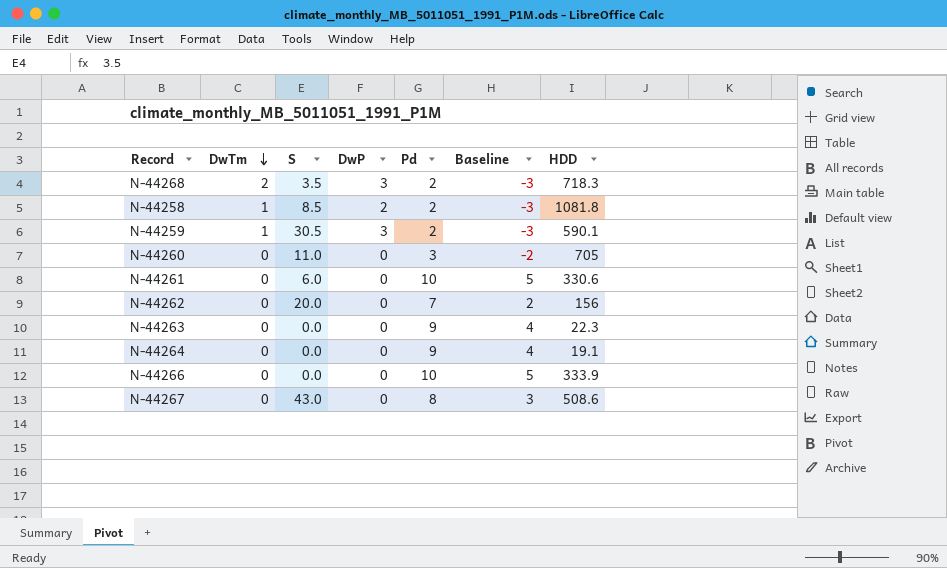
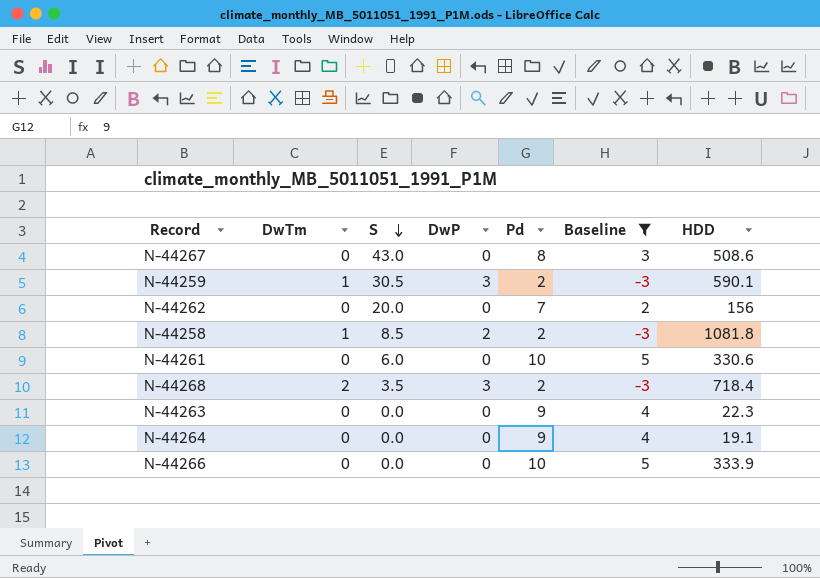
filter: none -> Baseline != -2
row order: DwTm descending -> S descending
N-44268 | HDD: 718.3 -> 718.4

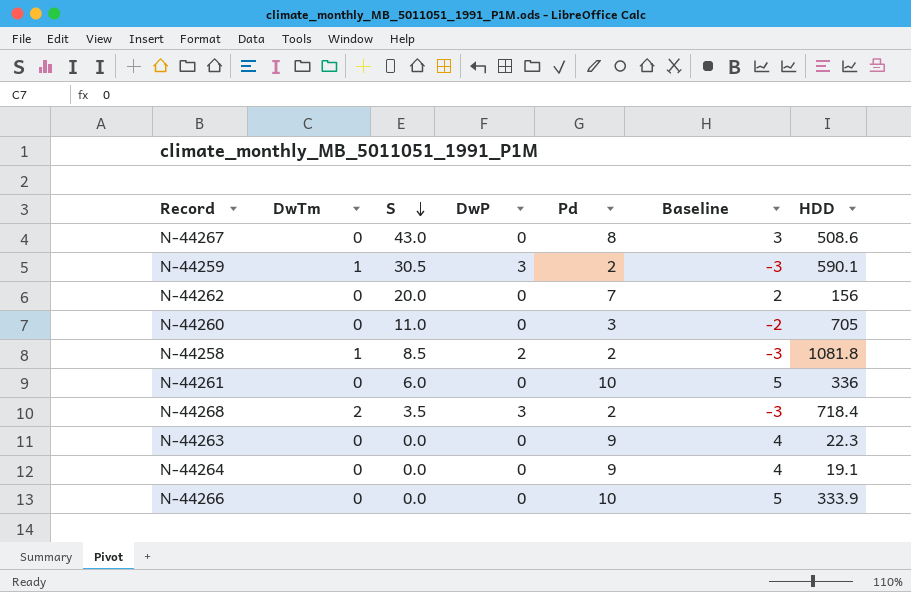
filter: Baseline != -2 -> none
N-44261 | HDD: 330.6 -> 336

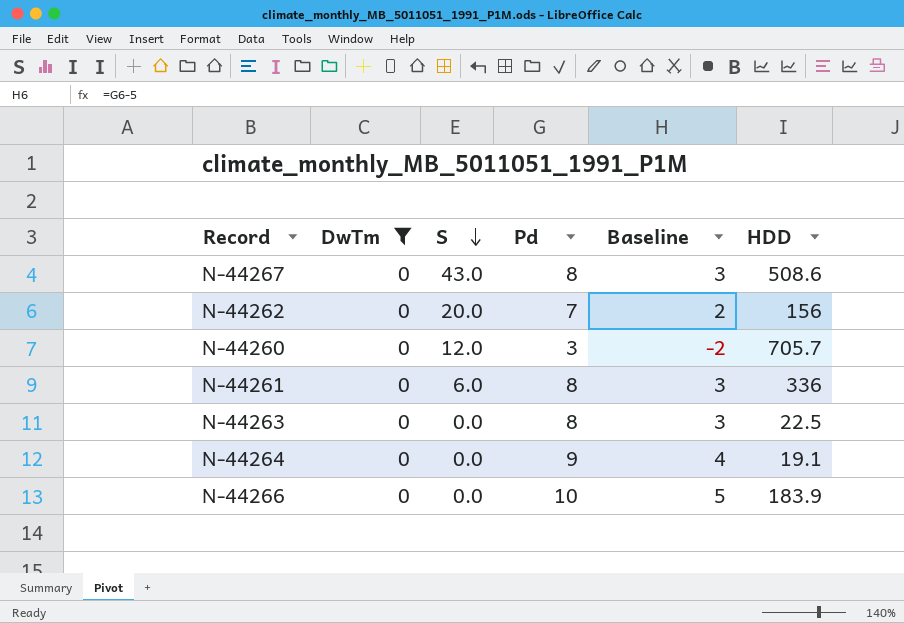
filter: none -> DwTm = 0
column DwP | position: 4 -> none
N-44260 | S: 11.0 -> 12.0
N-44260 | HDD: 705 -> 705.7
N-44261 | Pd: 10 -> 8
N-44261 | Baseline: 5 -> 3
N-44263 | Pd: 9 -> 8
N-44263 | Baseline: 4 -> 3
N-44263 | HDD: 22.3 -> 22.5
N-44266 | HDD: 333.9 -> 183.9

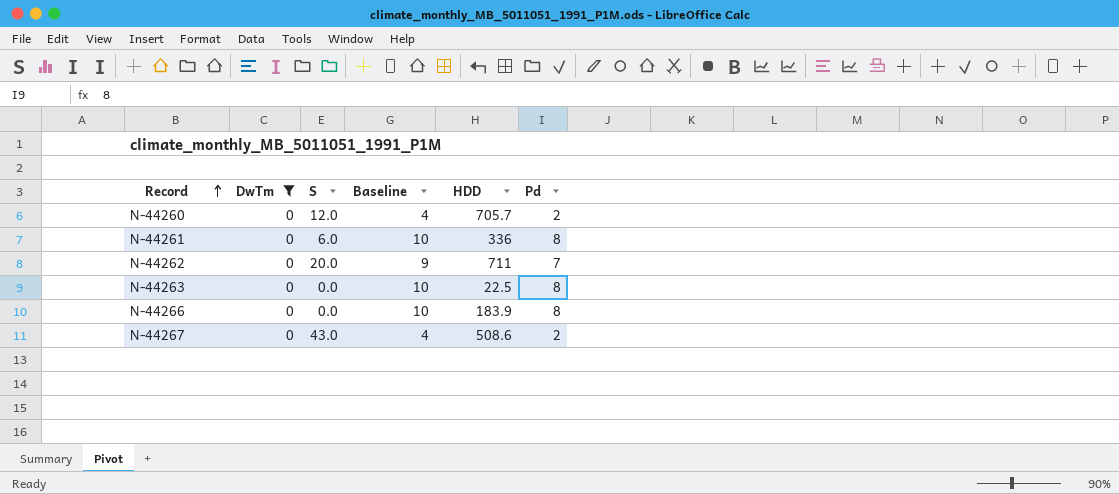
row order: S descending -> Record ascending
column Baseline | formula: [Pd] - 5 -> [Pd] + 2
column Pd | position: 4 -> 6
row N-44264: 0 | 0.0 | 9 | 4 | 19.1 -> none
N-44260 | Pd: 3 -> 2
N-44262 | HDD: 156 -> 711
N-44266 | Pd: 10 -> 8
N-44267 | Pd: 8 -> 2

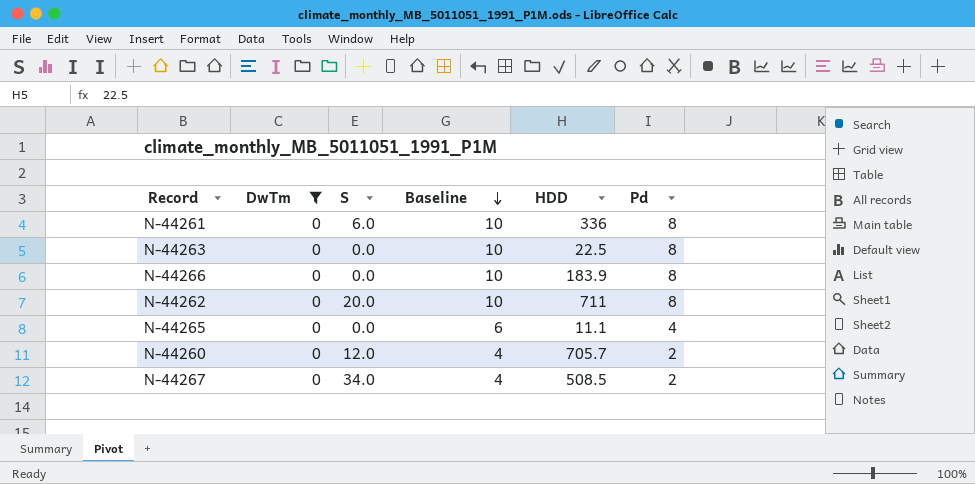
row order: Record ascending -> Baseline descending
N-44262 | Baseline: 9 -> 10
N-44262 | Pd: 7 -> 8
row N-44265: none -> 0 | 0.0 | 6 | 11.1 | 4
N-44267 | S: 43.0 -> 34.0
N-44267 | HDD: 508.6 -> 508.5

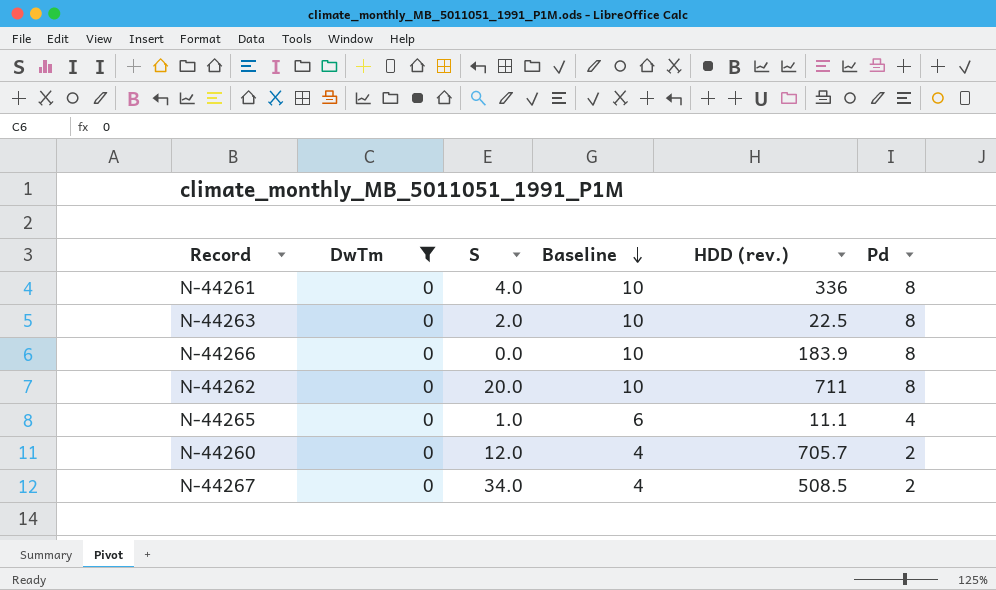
column name: HDD -> HDD (rev.)
N-44261 | S: 6.0 -> 4.0
N-44263 | S: 0.0 -> 2.0
N-44265 | S: 0.0 -> 1.0

